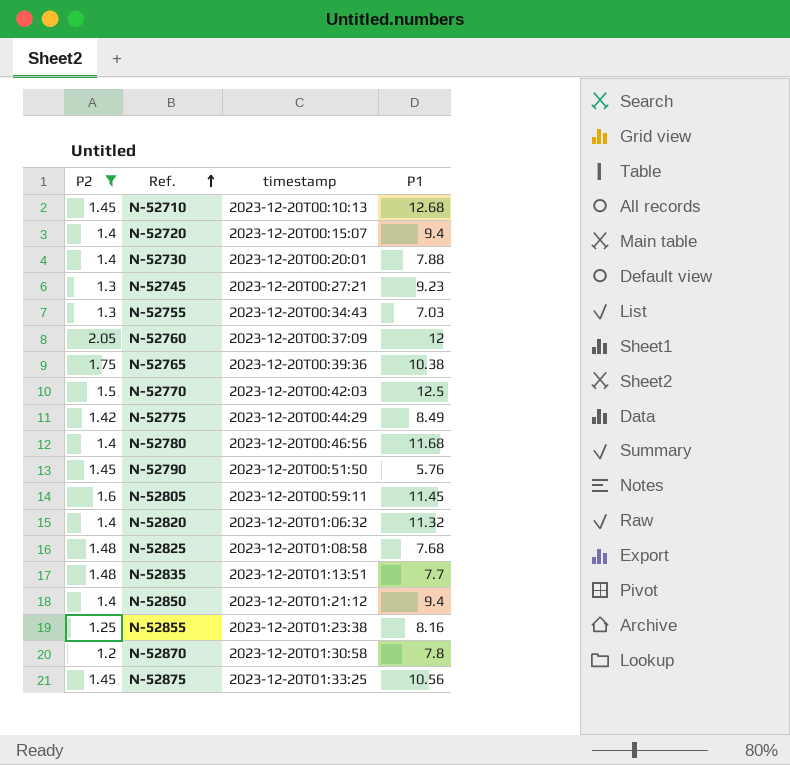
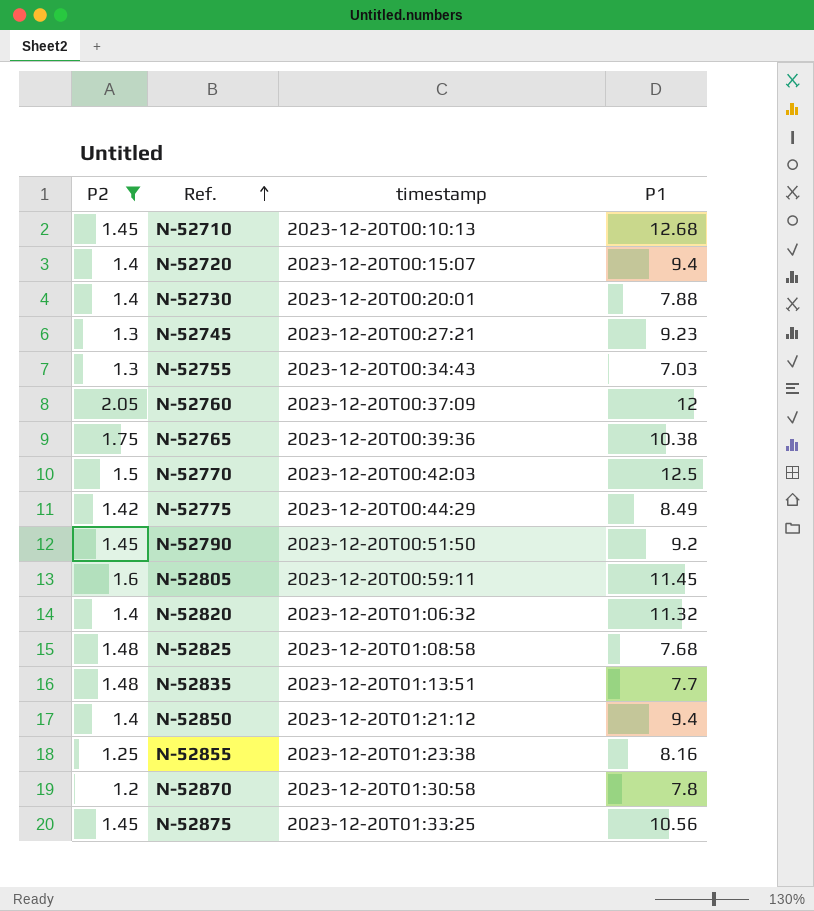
row N-52780: 1.4 | 2023-12-20T00:46:56 | 11.68 -> none
N-52790 | P1: 5.76 -> 9.2

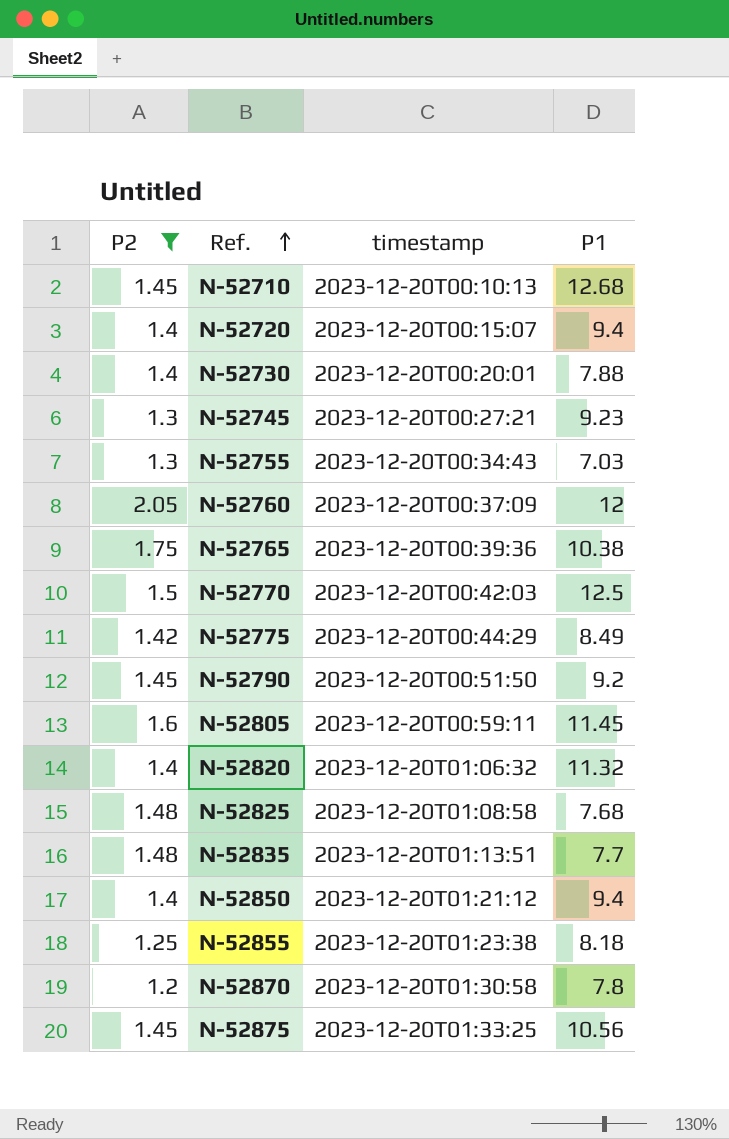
N-52855 | P1: 8.16 -> 8.18

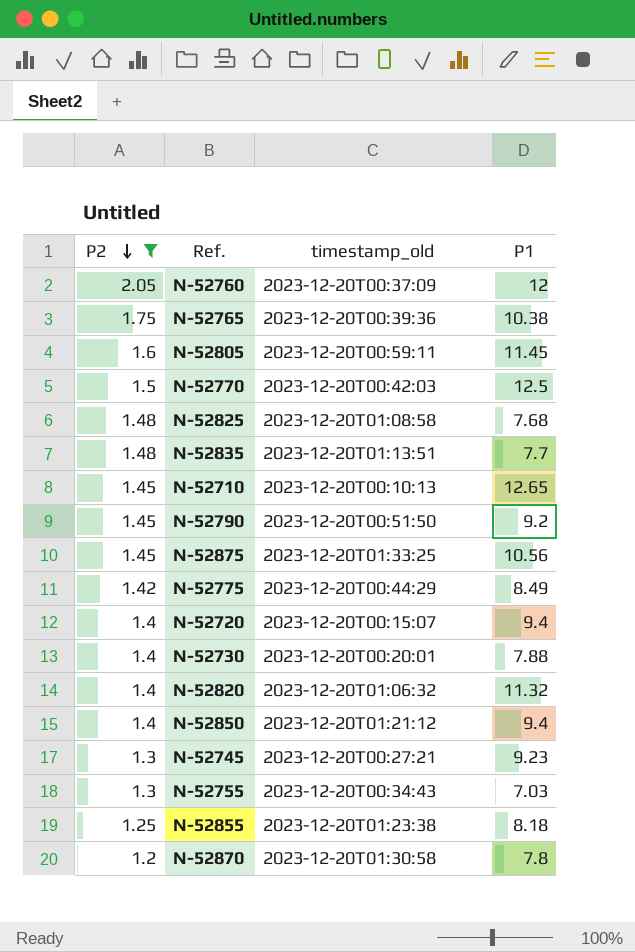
row order: Ref. ascending -> P2 descending
column name: timestamp -> timestamp_old
N-52710 | P1: 12.68 -> 12.65

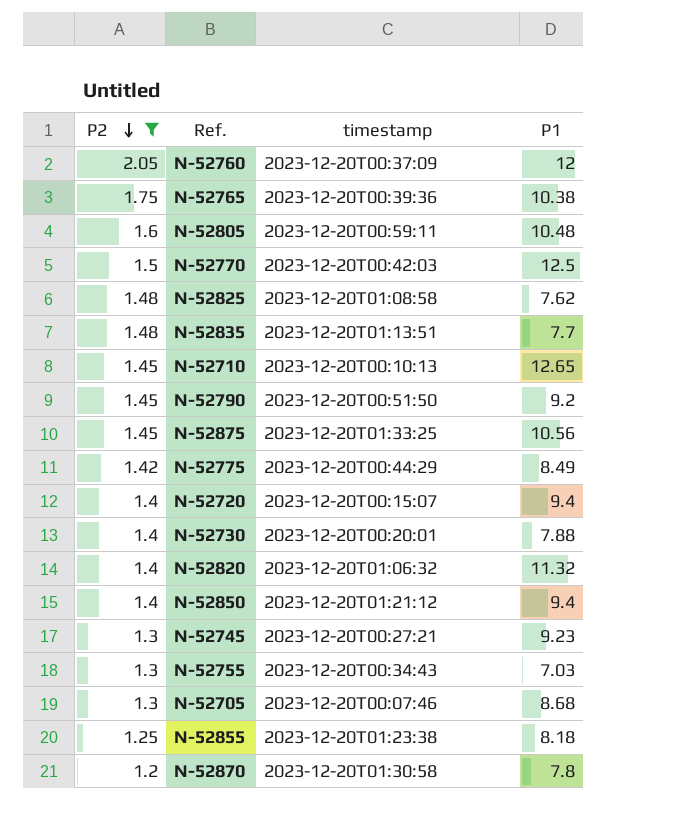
column name: timestamp_old -> timestamp
N-52805 | P1: 11.45 -> 10.48
N-52825 | P1: 7.68 -> 7.62
row N-52705: none -> 1.3 | 2023-12-20T00:07:46 | 8.68

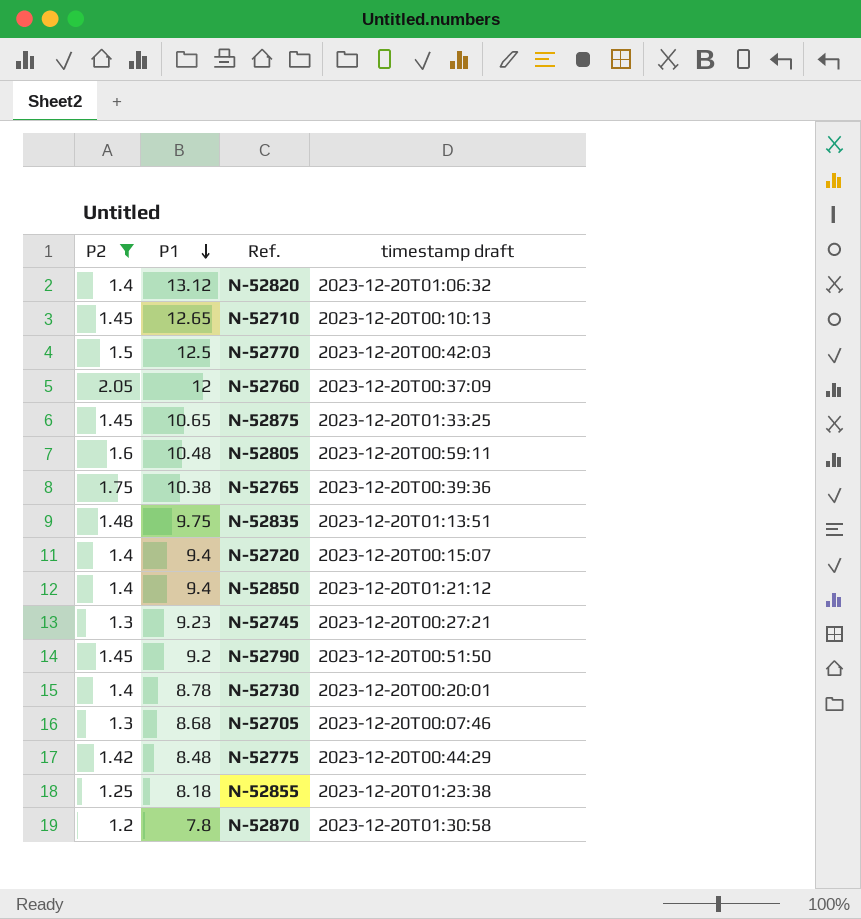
row order: P2 descending -> P1 descending
column P1 | position: 4 -> 2
column name: timestamp -> timestamp draft
row N-52825: 1.48 | 2023-12-20T01:08:58 | 7.62 -> none
row N-52755: 1.3 | 2023-12-20T00:34:43 | 7.03 -> none
N-52820 | P1: 11.32 -> 13.12
N-52875 | P1: 10.56 -> 10.65
N-52835 | P1: 7.7 -> 9.75
N-52730 | P1: 7.88 -> 8.78
N-52775 | P1: 8.49 -> 8.48

